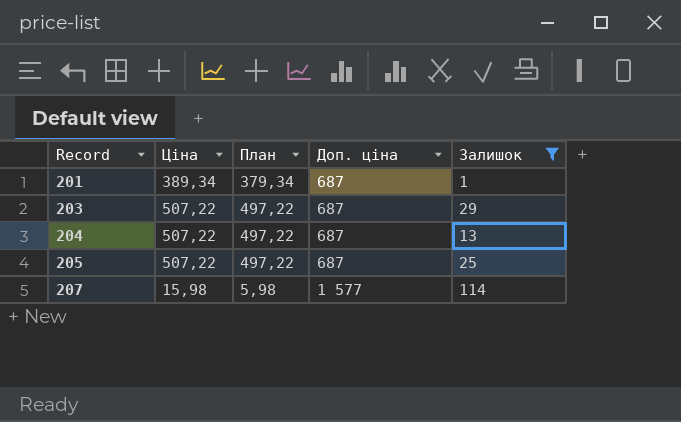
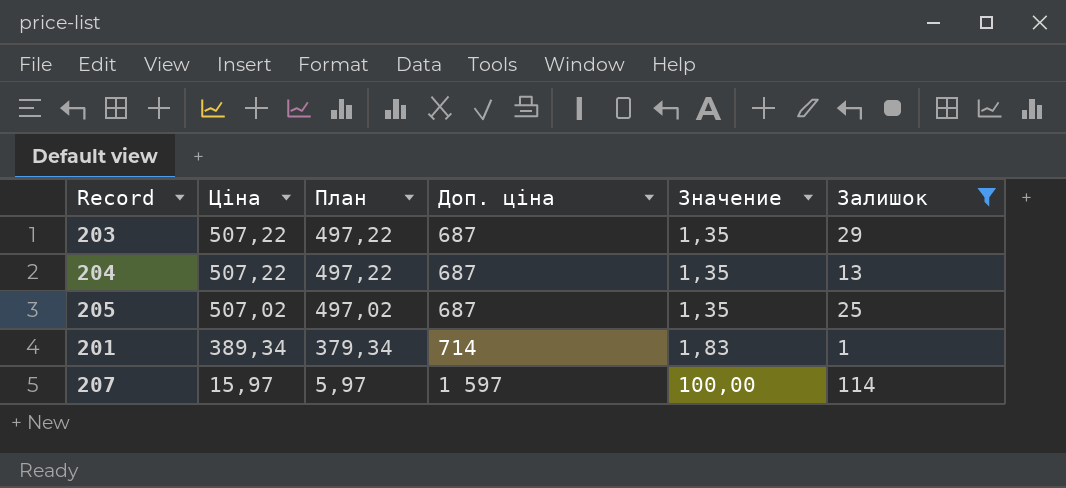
row order: Record ascending -> Ціна descending
column Значение | formula: none -> [Доп. ціна] / [Ціна]
205 | Ціна: 507,22 -> 507,02
205 | План: 497,22 -> 497,02
201 | Доп. ціна: 687 -> 714
207 | Ціна: 15,98 -> 15,97
207 | План: 5,98 -> 5,97
207 | Доп. ціна: 1 577 -> 1 597

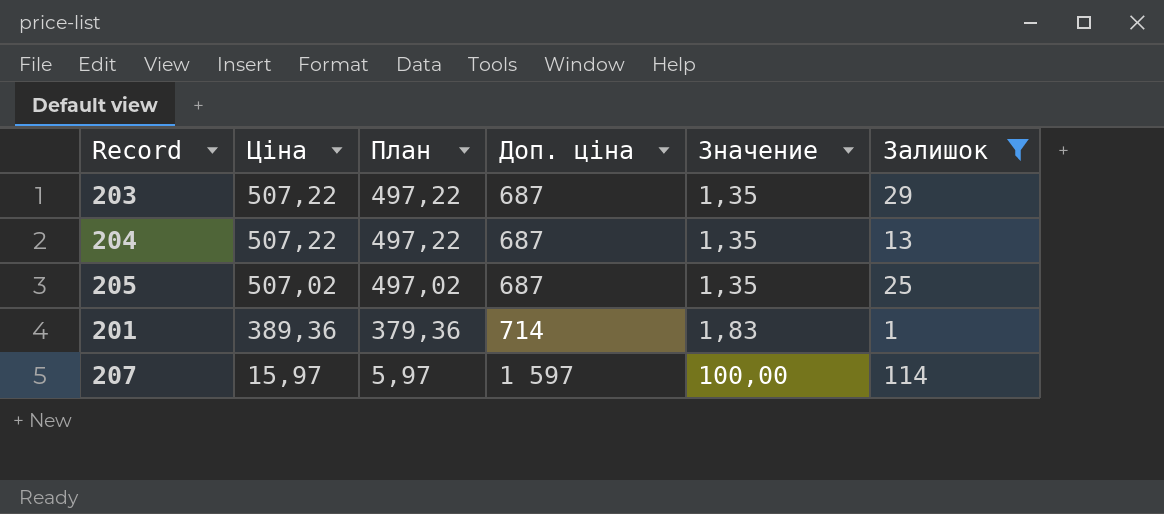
201 | Ціна: 389,34 -> 389,36
201 | План: 379,34 -> 379,36

